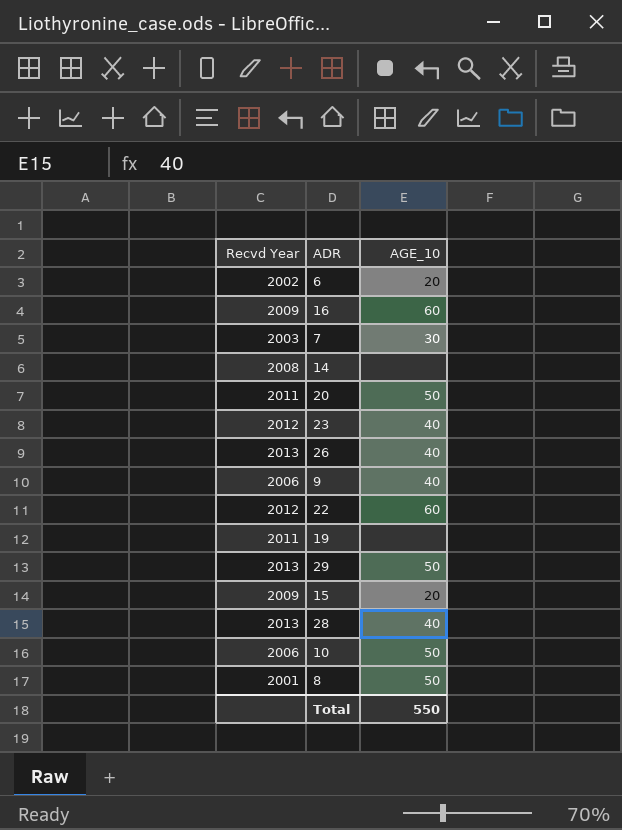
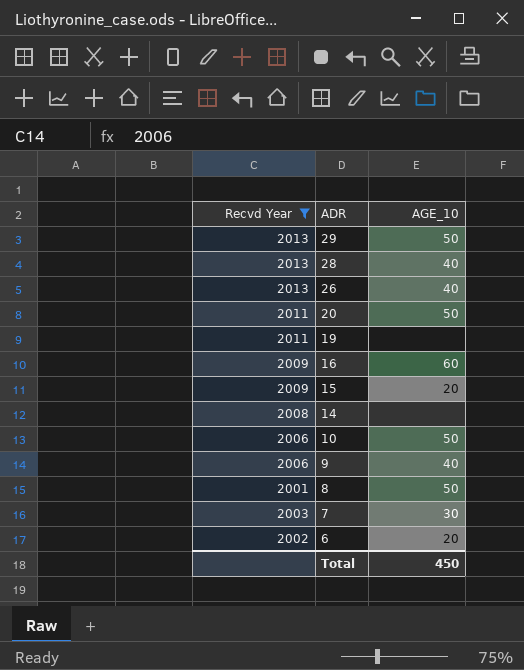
filter: none -> Recvd Year != 2012
row order: none -> ADR descending
Total | AGE_10: 550 -> 450

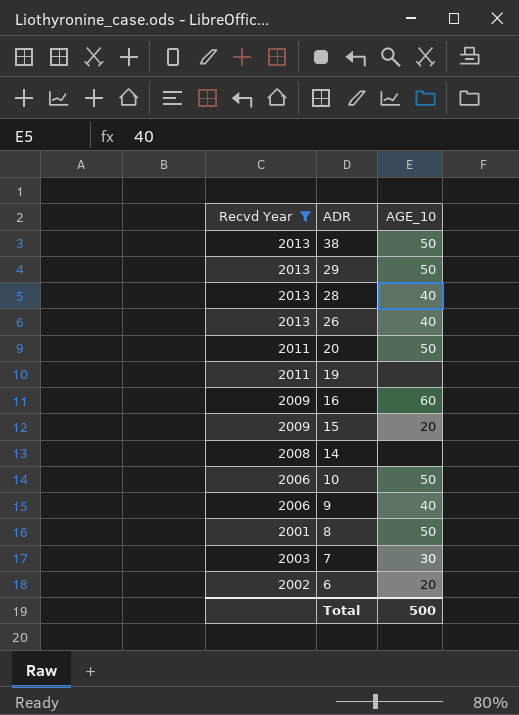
row 38: none -> 2013 | 50
Total | AGE_10: 450 -> 500

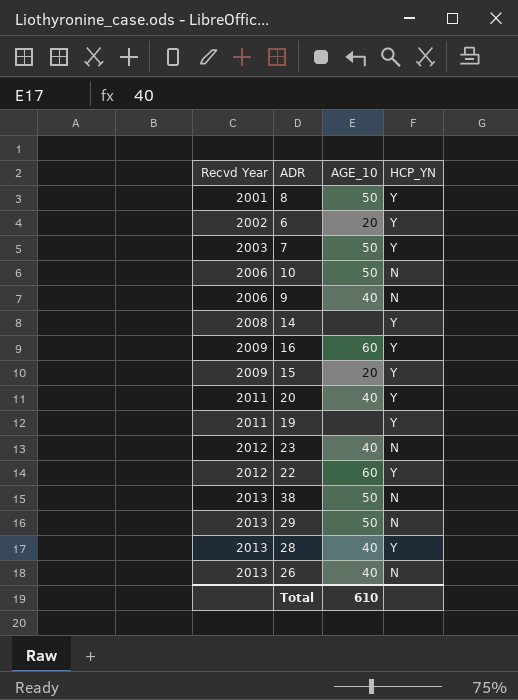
filter: Recvd Year != 2012 -> none
row order: ADR descending -> Recvd Year ascending
column HCP_YN | position: none -> 4
7 | AGE_10: 30 -> 50
20 | AGE_10: 50 -> 40
Total | AGE_10: 500 -> 610

